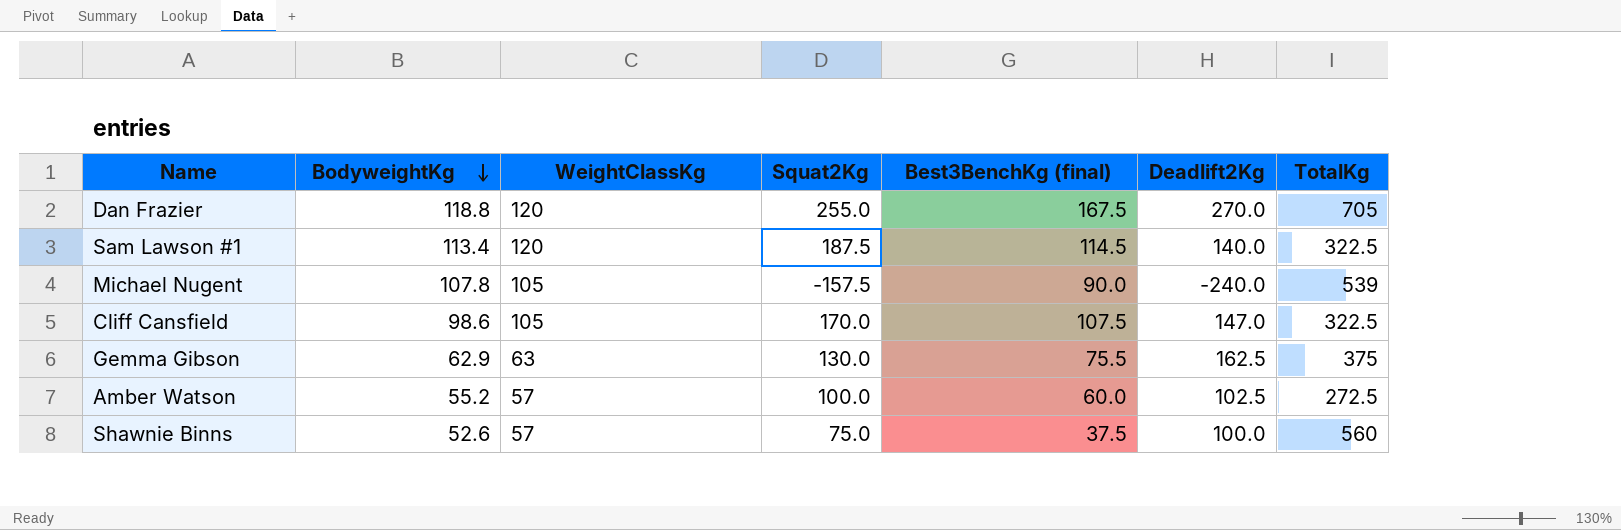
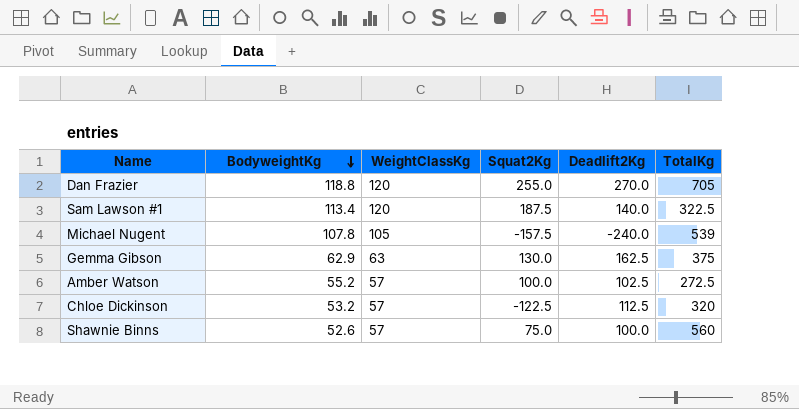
column Best3BenchKg (final) | position: 5 -> none
row Cliff Cansfield: 98.6 | 105 | 170.0 | 107.5 | 147.0 | 322.5 -> none
row Chloe Dickinson: none -> 53.2 | 57 | -122.5 | 112.5 | 320

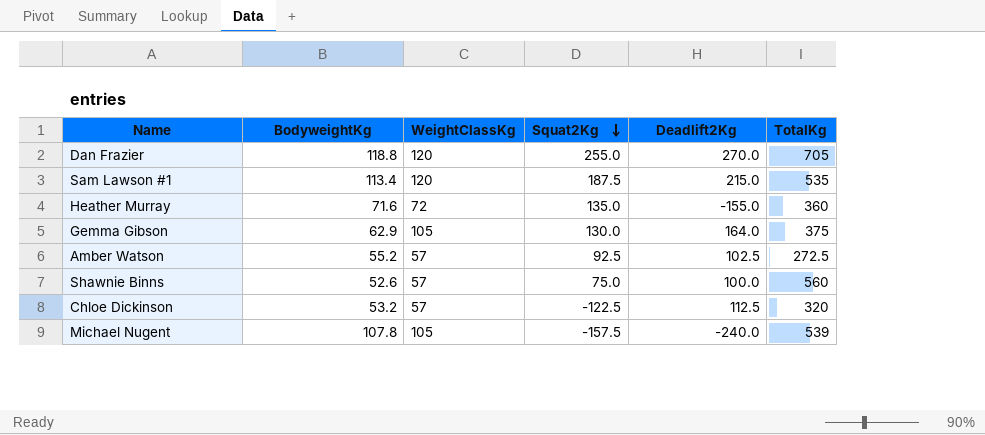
row order: BodyweightKg descending -> Squat2Kg descending
Sam Lawson #1 | Deadlift2Kg: 140.0 -> 215.0
Sam Lawson #1 | TotalKg: 322.5 -> 535
row Heather Murray: none -> 71.6 | 72 | 135.0 | -155.0 | 360
Gemma Gibson | WeightClassKg: 63 -> 105
Gemma Gibson | Deadlift2Kg: 162.5 -> 164.0
Amber Watson | Squat2Kg: 100.0 -> 92.5

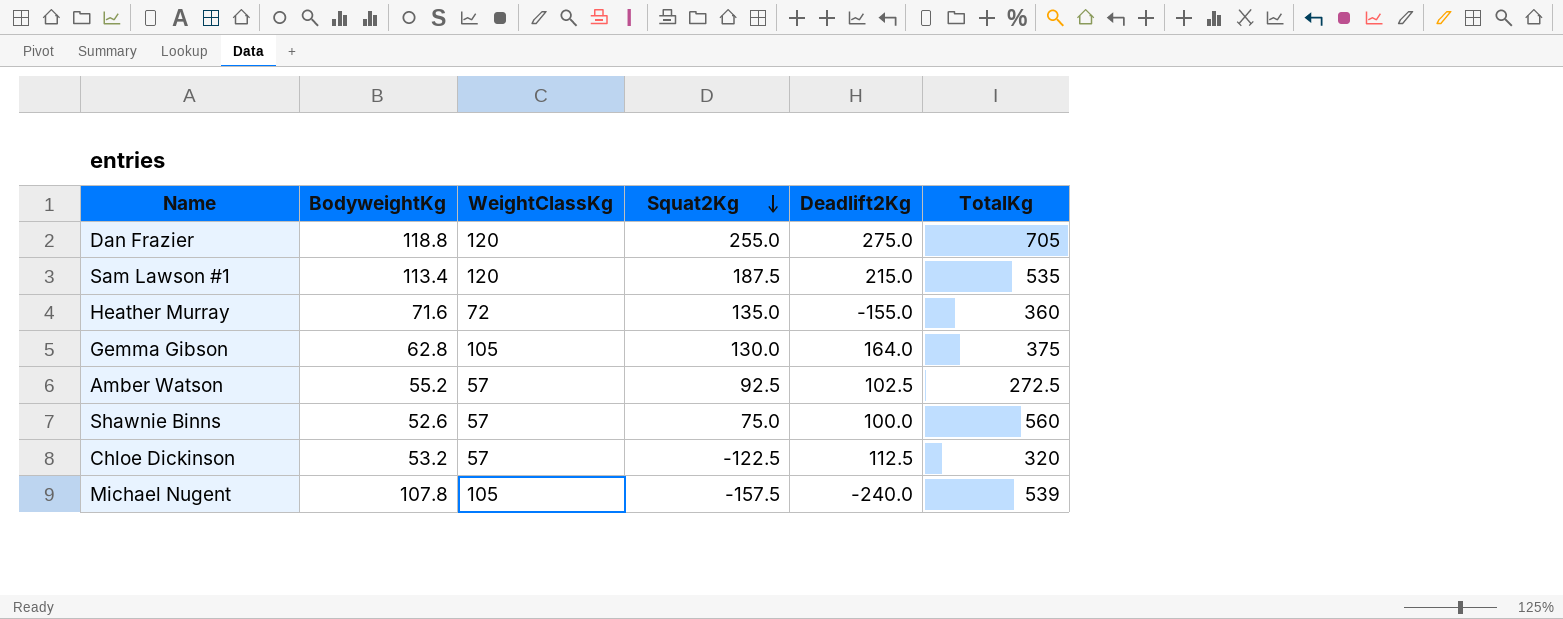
Dan Frazier | Deadlift2Kg: 270.0 -> 275.0
Gemma Gibson | BodyweightKg: 62.9 -> 62.8

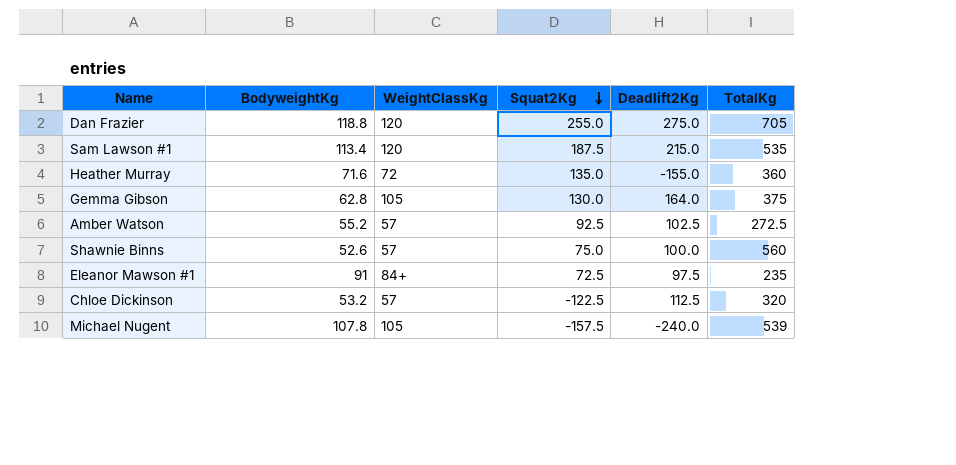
row Eleanor Mawson #1: none -> 91 | 84+ | 72.5 | 97.5 | 235

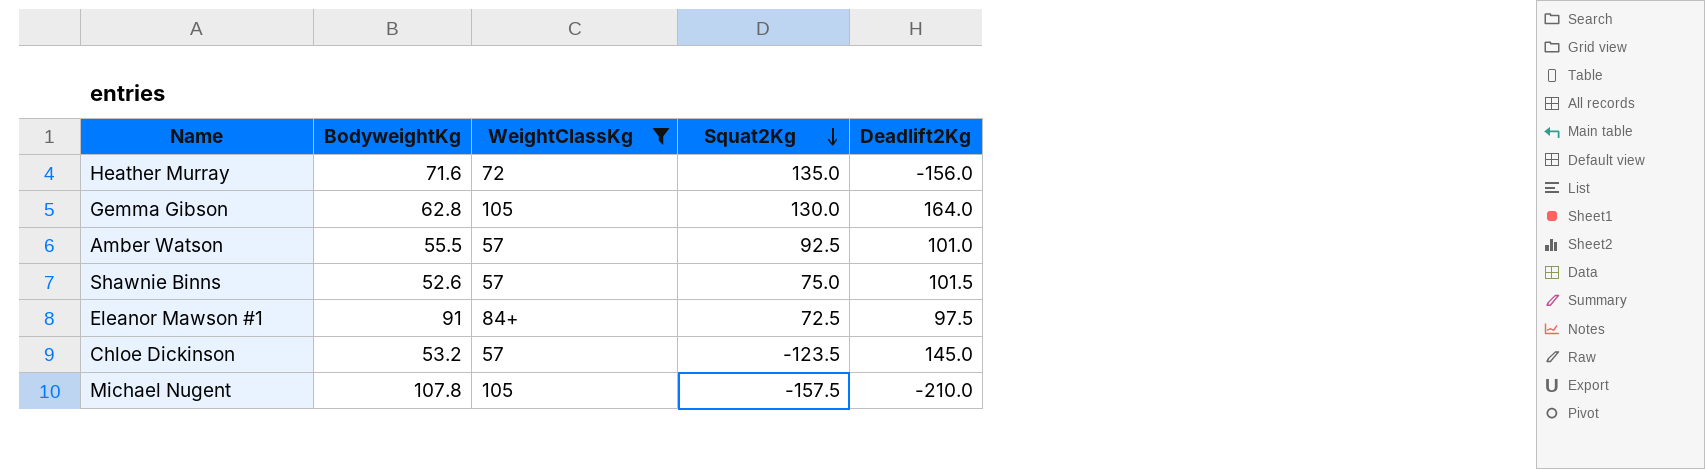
filter: none -> WeightClassKg != 120
column TotalKg | position: 6 -> none
Heather Murray | Deadlift2Kg: -155.0 -> -156.0
Amber Watson | BodyweightKg: 55.2 -> 55.5
Amber Watson | Deadlift2Kg: 102.5 -> 101.0
Shawnie Binns | Deadlift2Kg: 100.0 -> 101.5
Chloe Dickinson | Squat2Kg: -122.5 -> -123.5
Chloe Dickinson | Deadlift2Kg: 112.5 -> 145.0
Michael Nugent | Deadlift2Kg: -240.0 -> -210.0

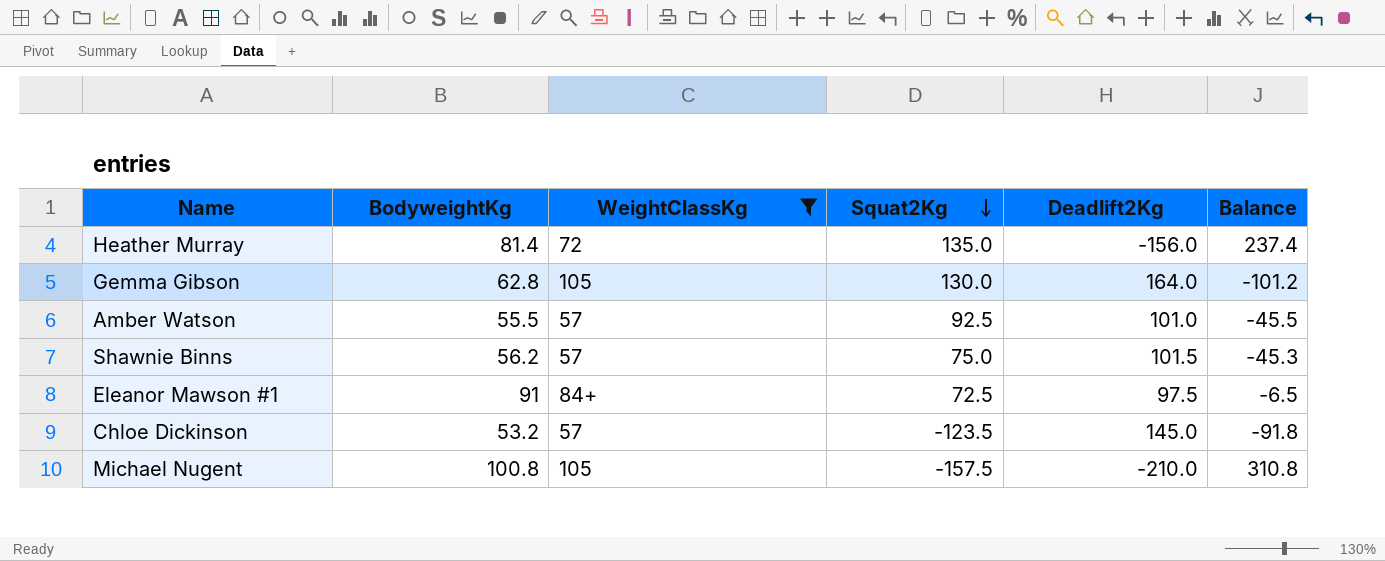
column Balance | formula: none -> [BodyweightKg] - [Deadlift2Kg]
Heather Murray | BodyweightKg: 71.6 -> 81.4
Shawnie Binns | BodyweightKg: 52.6 -> 56.2
Michael Nugent | BodyweightKg: 107.8 -> 100.8

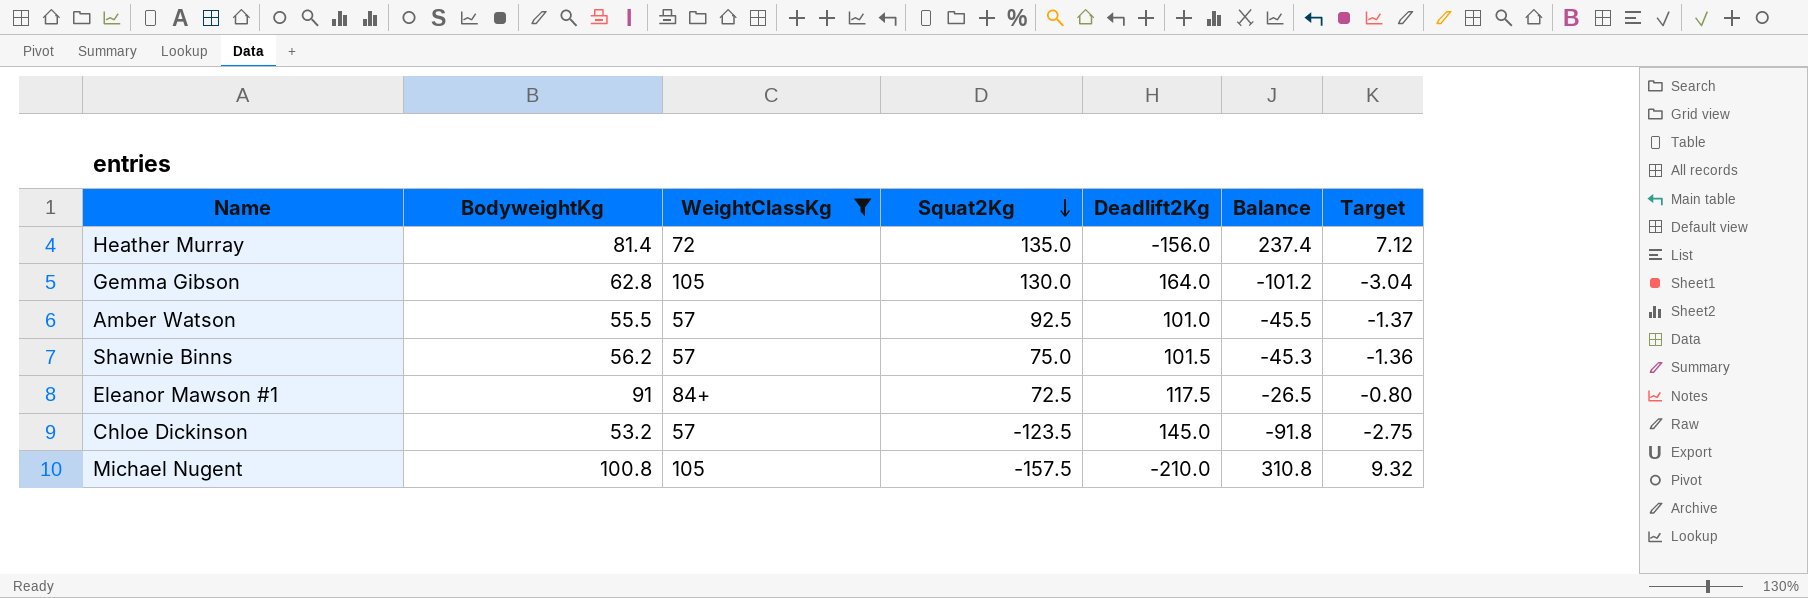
column Target | formula: none -> [Balance] * 0.03
Eleanor Mawson #1 | Deadlift2Kg: 97.5 -> 117.5
Eleanor Mawson #1 | Balance: -6.5 -> -26.5

